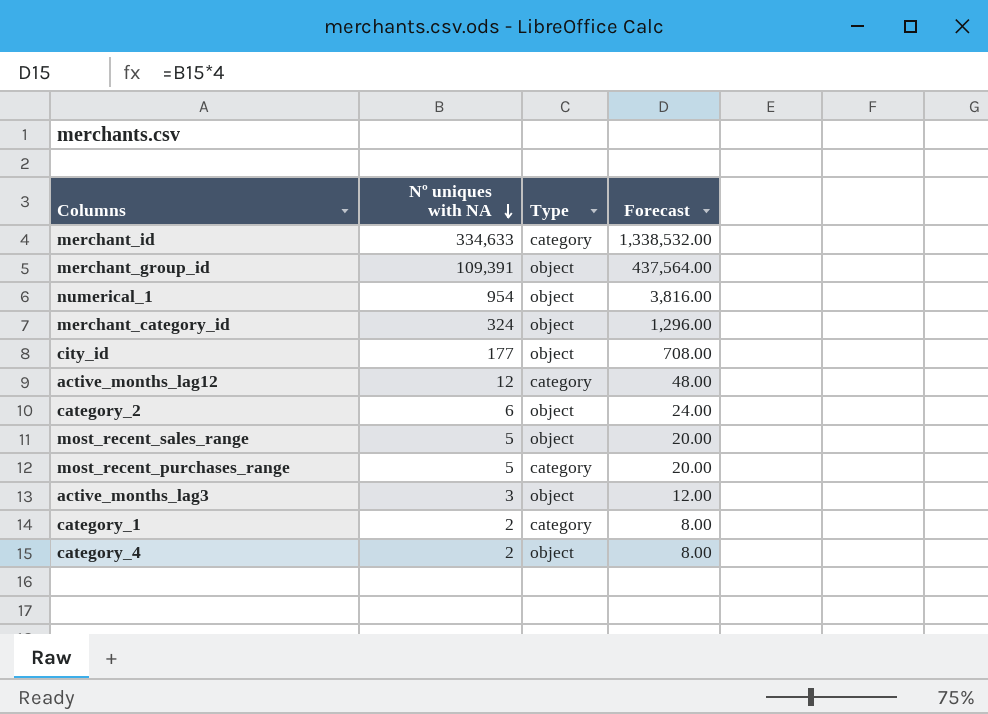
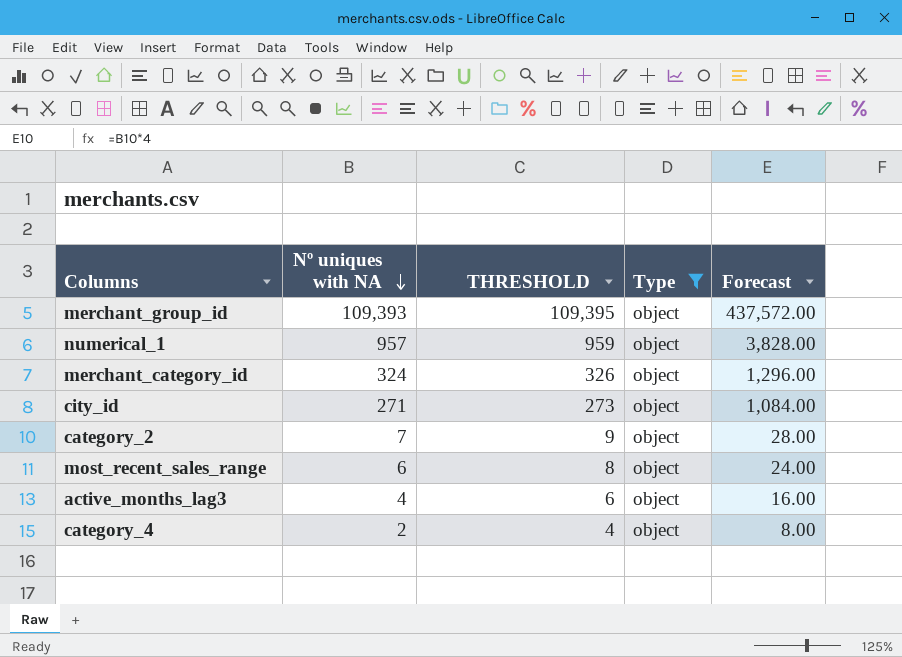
filter: none -> Type = object
column THRESHOLD | formula: none -> [Nº uniques with NA] + 2
merchant_group_id | Nº uniques with NA: 109,391 -> 109,393
merchant_group_id | Forecast: 437,564.00 -> 437,572.00
numerical_1 | Nº uniques with NA: 954 -> 957
numerical_1 | Forecast: 3,816.00 -> 3,828.00
city_id | Nº uniques with NA: 177 -> 271
city_id | Forecast: 708.00 -> 1,084.00
category_2 | Nº uniques with NA: 6 -> 7
category_2 | Forecast: 24.00 -> 28.00
most_recent_sales_range | Nº uniques with NA: 5 -> 6
most_recent_sales_range | Forecast: 20.00 -> 24.00
active_months_lag3 | Nº uniques with NA: 3 -> 4
active_months_lag3 | Forecast: 12.00 -> 16.00

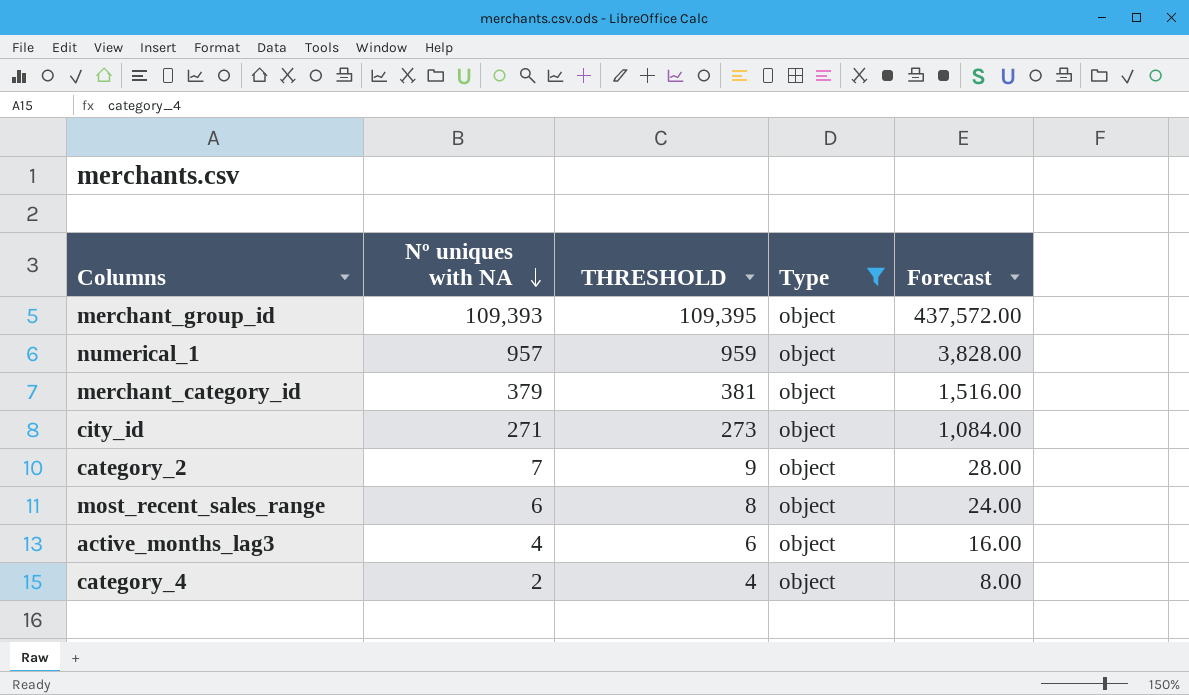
merchant_category_id | Nº uniques with NA: 324 -> 379
merchant_category_id | THRESHOLD: 326 -> 381
merchant_category_id | Forecast: 1,296.00 -> 1,516.00

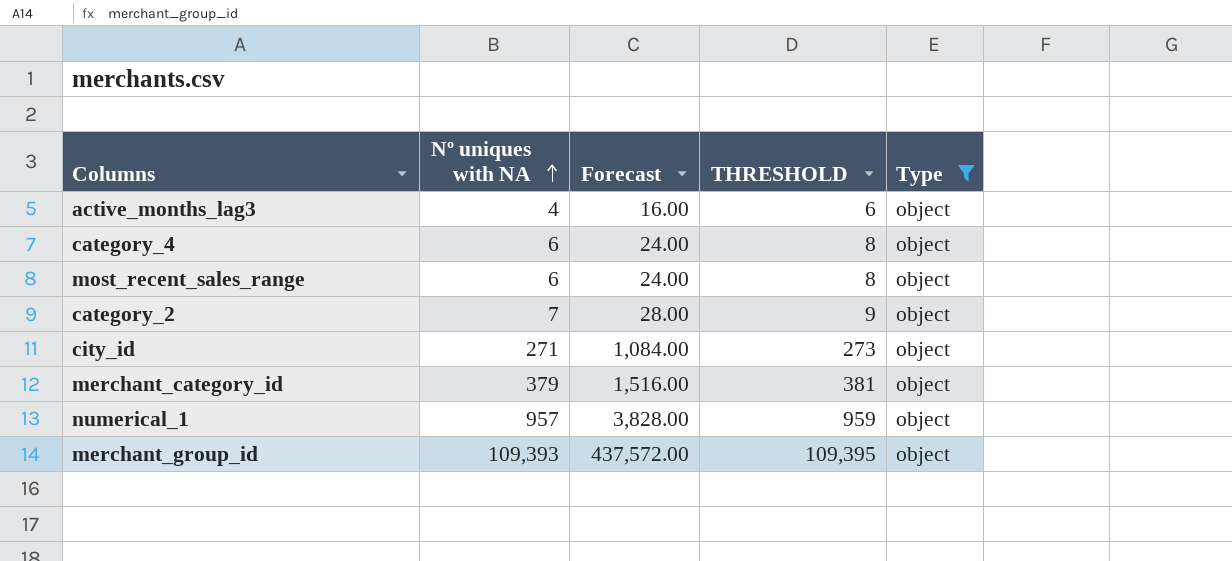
row order: Nº uniques with NA descending -> Nº uniques with NA ascending
column Forecast | position: 5 -> 3
category_4 | Nº uniques with NA: 2 -> 6
category_4 | Forecast: 8.00 -> 24.00
category_4 | THRESHOLD: 4 -> 8

